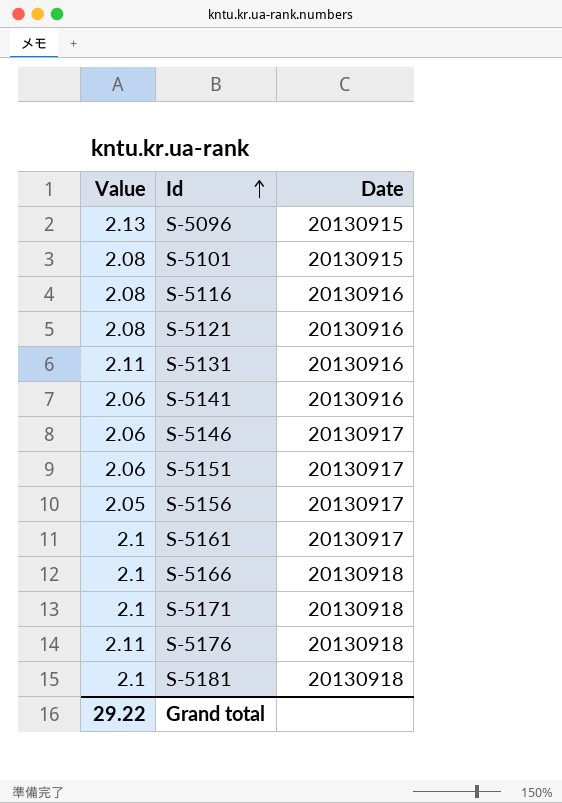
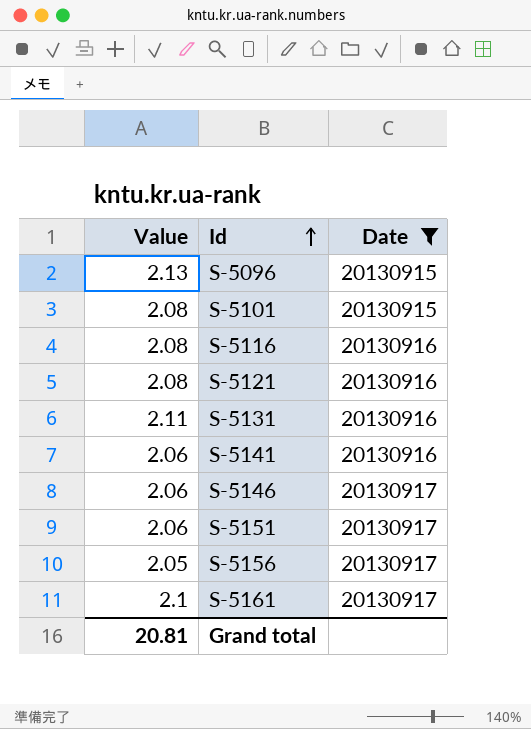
filter: none -> Date != 20130918
Grand total | Value: 29.22 -> 20.81

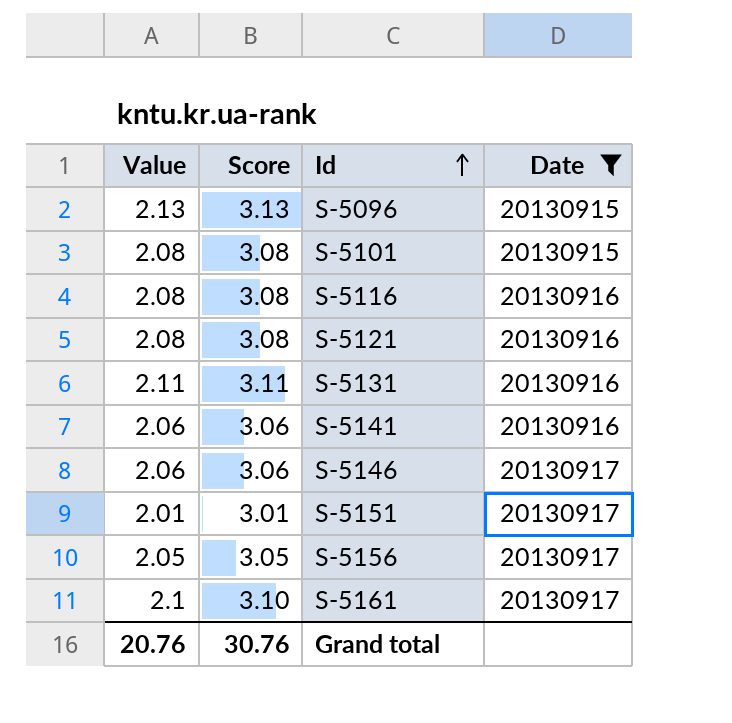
column Score | formula: none -> [Value] + 1
S-5151 | Value: 2.06 -> 2.01
Grand total | Value: 20.81 -> 20.76

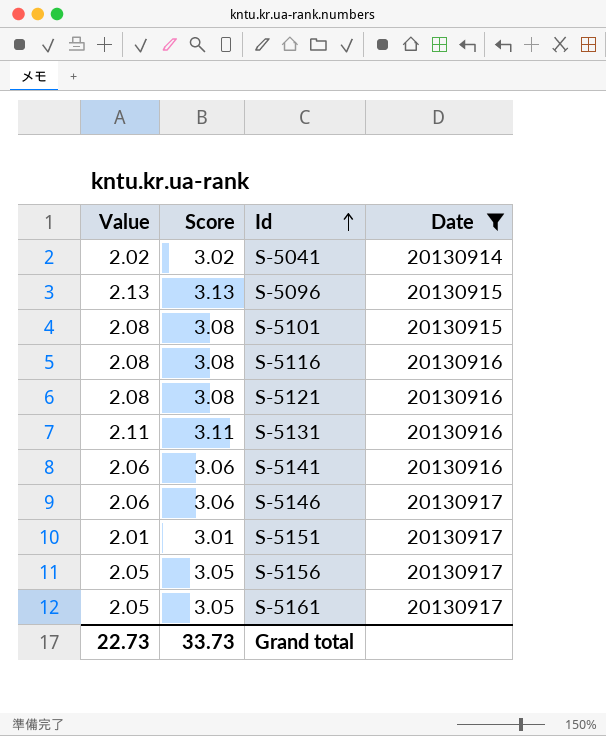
row S-5041: none -> 2.02 | 3.02 | 20130914
S-5161 | Value: 2.1 -> 2.05
S-5161 | Score: 3.10 -> 3.05
Grand total | Value: 20.76 -> 22.73
Grand total | Score: 30.76 -> 33.73

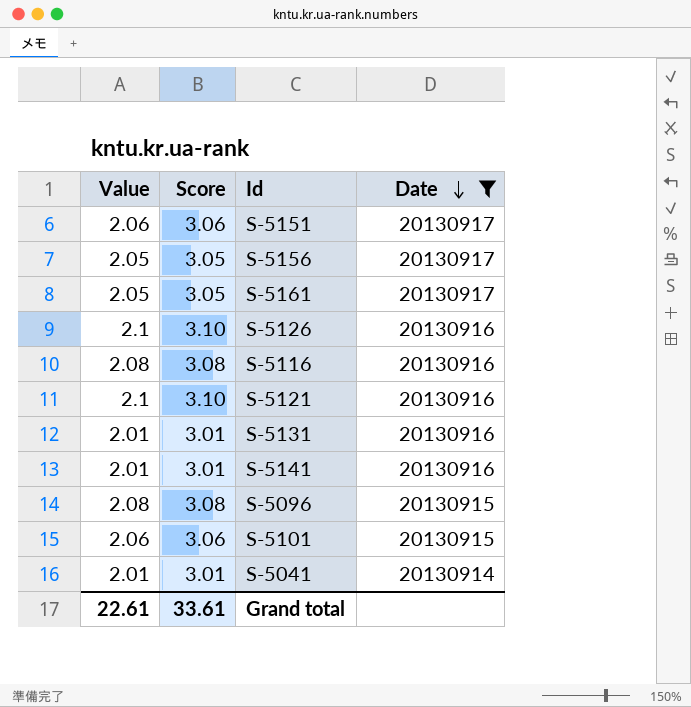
row order: Id ascending -> Date descending
row S-5146: 2.06 | 3.06 | 20130917 -> none
S-5151 | Value: 2.01 -> 2.06
S-5151 | Score: 3.01 -> 3.06
row S-5126: none -> 2.1 | 3.10 | 20130916
S-5121 | Value: 2.08 -> 2.1
S-5121 | Score: 3.08 -> 3.10
S-5131 | Value: 2.11 -> 2.01
S-5131 | Score: 3.11 -> 3.01
S-5141 | Value: 2.06 -> 2.01
S-5141 | Score: 3.06 -> 3.01
S-5096 | Value: 2.13 -> 2.08
S-5096 | Score: 3.13 -> 3.08
S-5101 | Value: 2.08 -> 2.06
S-5101 | Score: 3.08 -> 3.06
S-5041 | Value: 2.02 -> 2.01
S-5041 | Score: 3.02 -> 3.01
Grand total | Value: 22.73 -> 22.61
Grand total | Score: 33.73 -> 33.61

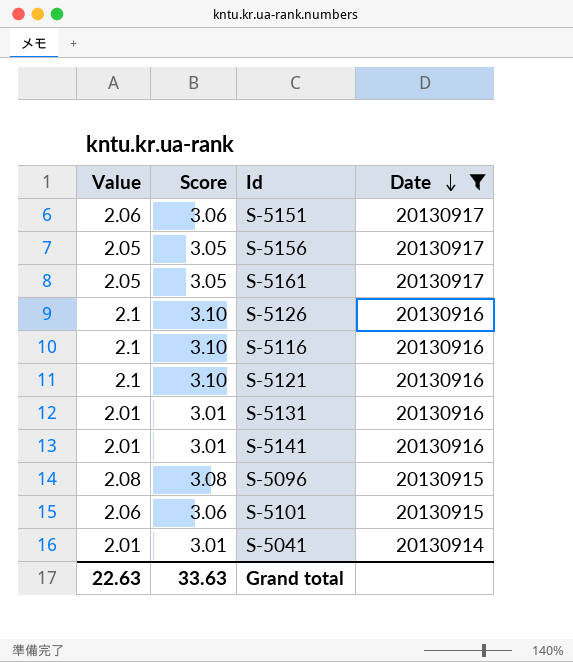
S-5116 | Value: 2.08 -> 2.1
S-5116 | Score: 3.08 -> 3.10
Grand total | Value: 22.61 -> 22.63
Grand total | Score: 33.61 -> 33.63

